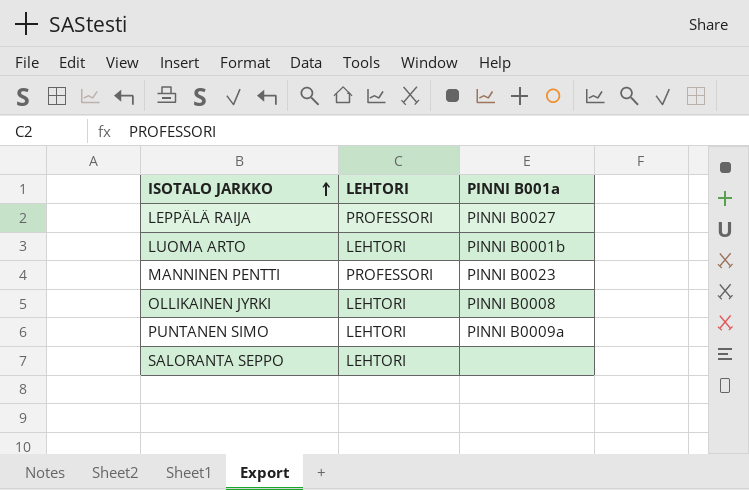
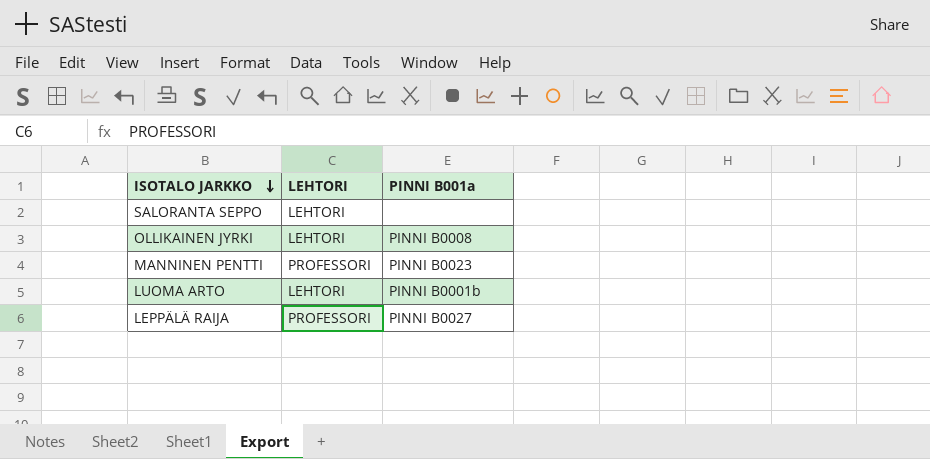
row order: ISOTALO JARKKO ascending -> ISOTALO JARKKO descending
row PUNTANEN SIMO: LEHTORI | PINNI B0009a -> none

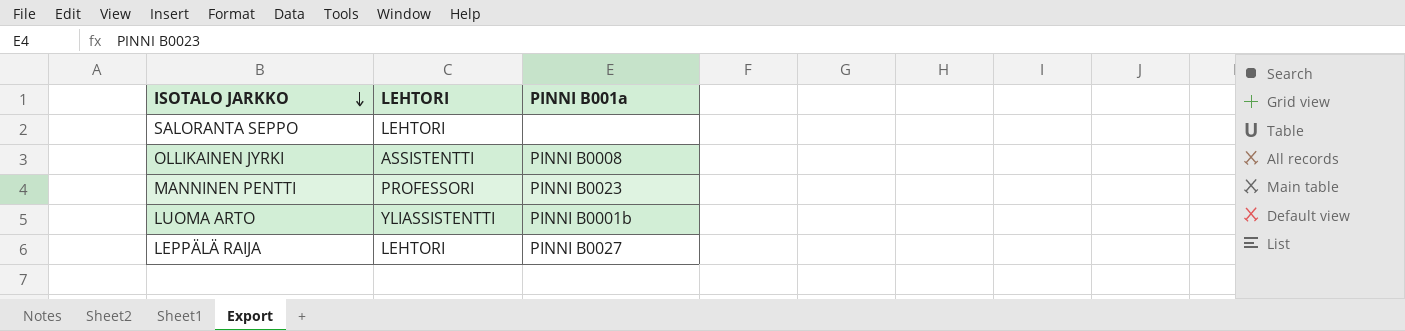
OLLIKAINEN JYRKI | LEHTORI: LEHTORI -> ASSISTENTTI
LUOMA ARTO | LEHTORI: LEHTORI -> YLIASSISTENTTI
LEPPÄLÄ RAIJA | LEHTORI: PROFESSORI -> LEHTORI

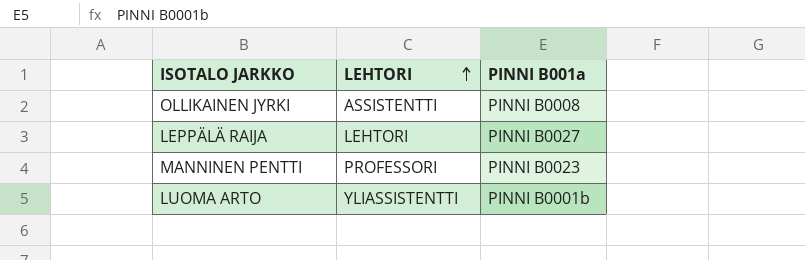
row order: ISOTALO JARKKO descending -> LEHTORI ascending
row SALORANTA SEPPO: LEHTORI | none -> none

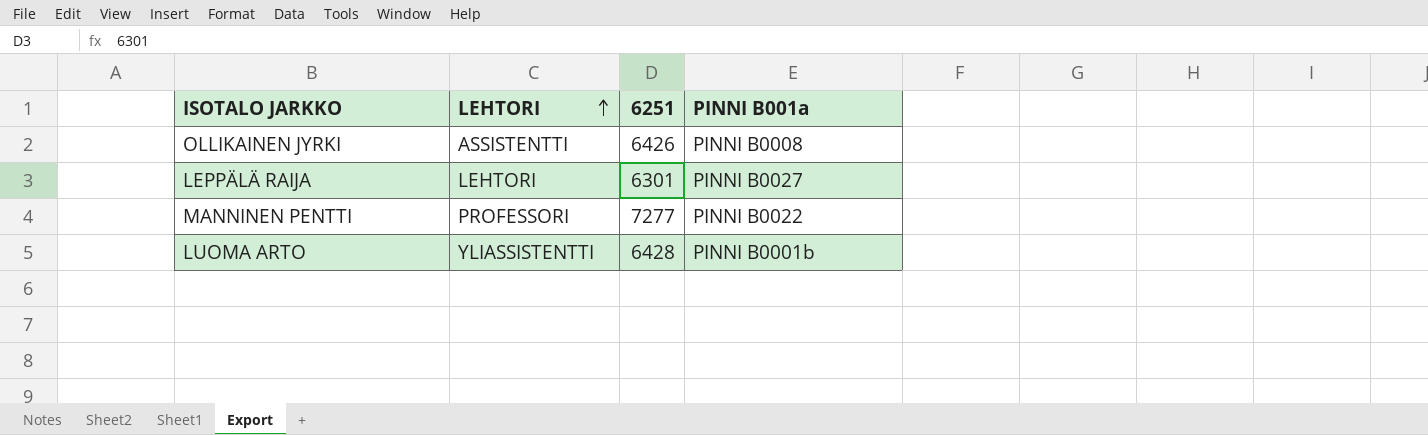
column 6251 | position: none -> 3
MANNINEN PENTTI | PINNI B001a: PINNI B0023 -> PINNI B0022

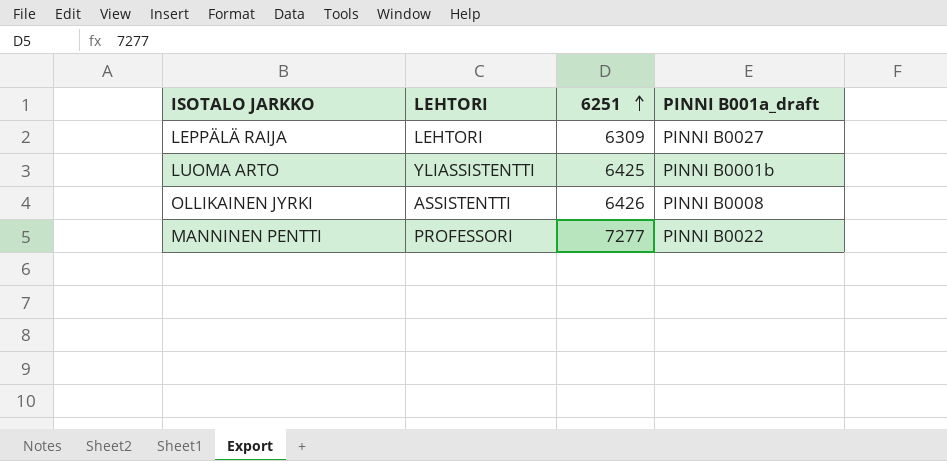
row order: LEHTORI ascending -> 6251 ascending
column name: PINNI B001a -> PINNI B001a_draft
LEPPÄLÄ RAIJA | 6251: 6301 -> 6309
LUOMA ARTO | 6251: 6428 -> 6425

